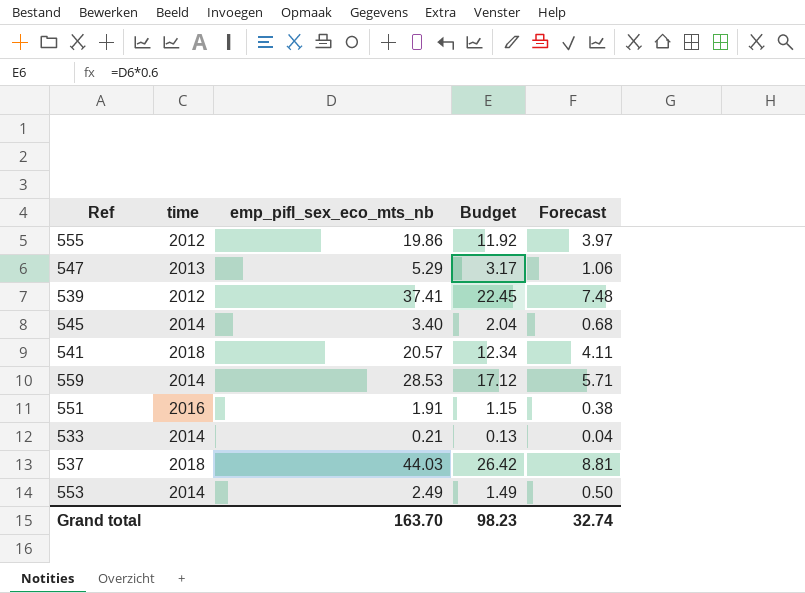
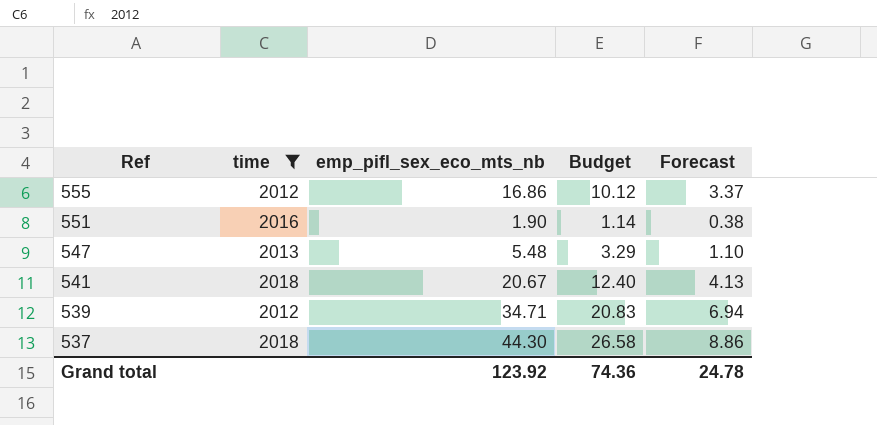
filter: none -> time != 2014
row order: none -> Ref descending
555 | emp_pifl_sex_eco_mts_nb: 19.86 -> 16.86
555 | Budget: 11.92 -> 10.12
555 | Forecast: 3.97 -> 3.37
551 | emp_pifl_sex_eco_mts_nb: 1.91 -> 1.90
551 | Budget: 1.15 -> 1.14
547 | emp_pifl_sex_eco_mts_nb: 5.29 -> 5.48
547 | Budget: 3.17 -> 3.29
547 | Forecast: 1.06 -> 1.10
541 | emp_pifl_sex_eco_mts_nb: 20.57 -> 20.67
541 | Budget: 12.34 -> 12.40
541 | Forecast: 4.11 -> 4.13
539 | emp_pifl_sex_eco_mts_nb: 37.41 -> 34.71
539 | Budget: 22.45 -> 20.83
539 | Forecast: 7.48 -> 6.94
537 | emp_pifl_sex_eco_mts_nb: 44.03 -> 44.30
537 | Budget: 26.42 -> 26.58
537 | Forecast: 8.81 -> 8.86
Grand total | emp_pifl_sex_eco_mts_nb: 163.70 -> 123.92
Grand total | Budget: 98.23 -> 74.36
Grand total | Forecast: 32.74 -> 24.78

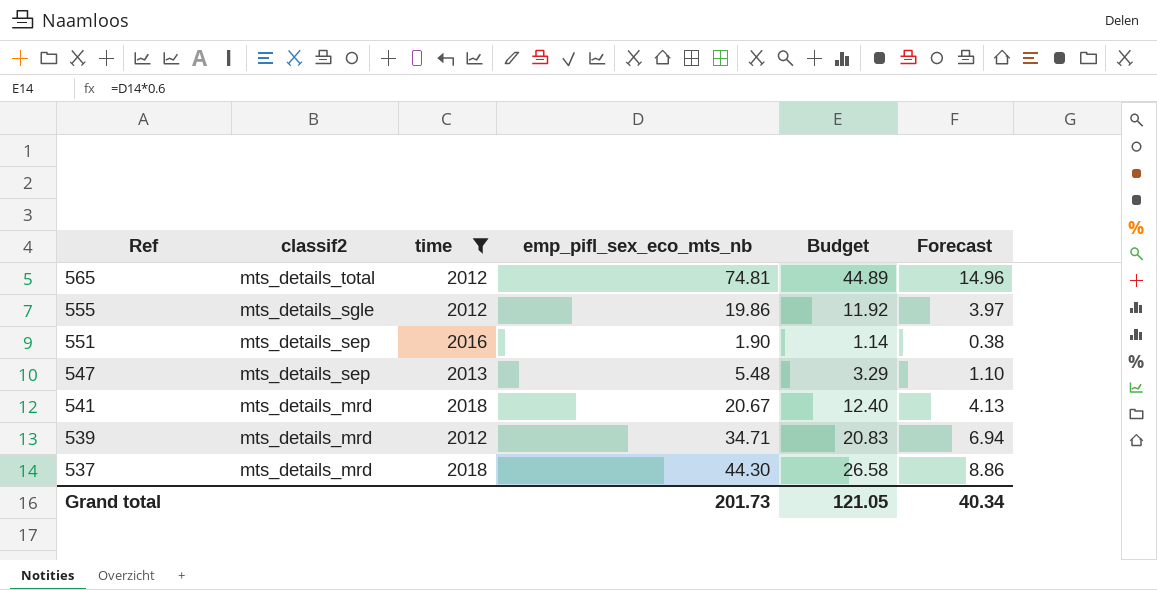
column classif2 | position: none -> 2
row 565: none -> mts_details_total | 2012 | 74.81 | 44.89 | 14.96
555 | emp_pifl_sex_eco_mts_nb: 16.86 -> 19.86
555 | Budget: 10.12 -> 11.92
555 | Forecast: 3.37 -> 3.97
Grand total | emp_pifl_sex_eco_mts_nb: 123.92 -> 201.73
Grand total | Budget: 74.36 -> 121.05
Grand total | Forecast: 24.78 -> 40.34

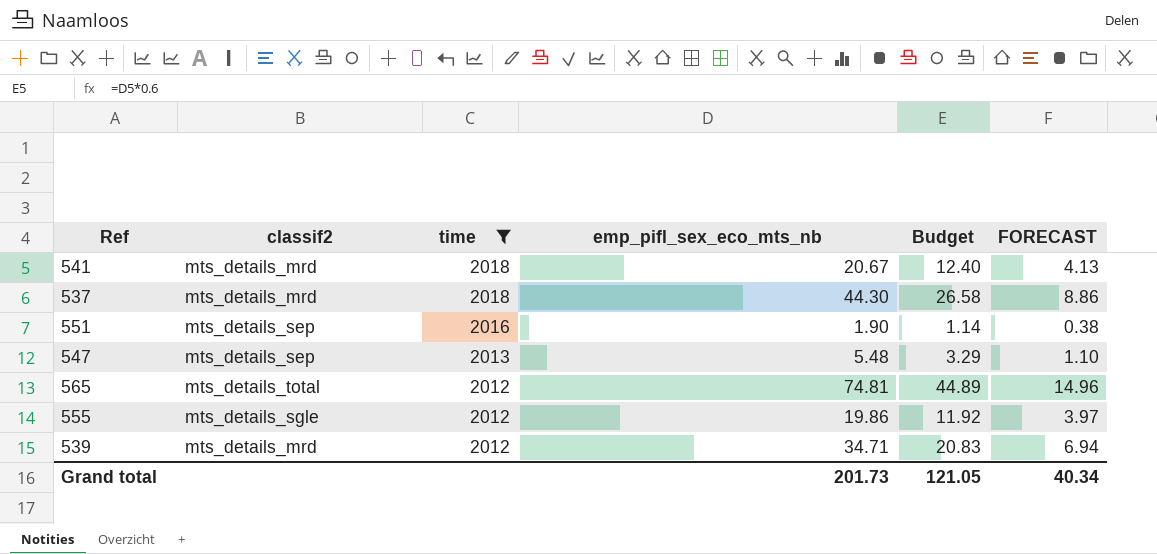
row order: Ref descending -> time descending
column name: Forecast -> FORECAST

